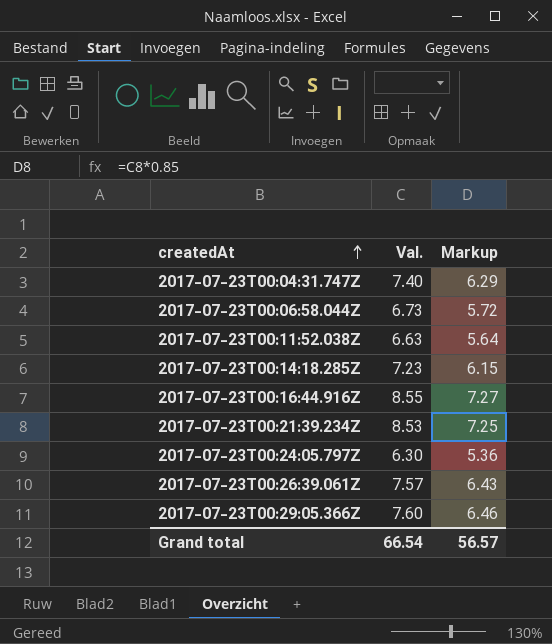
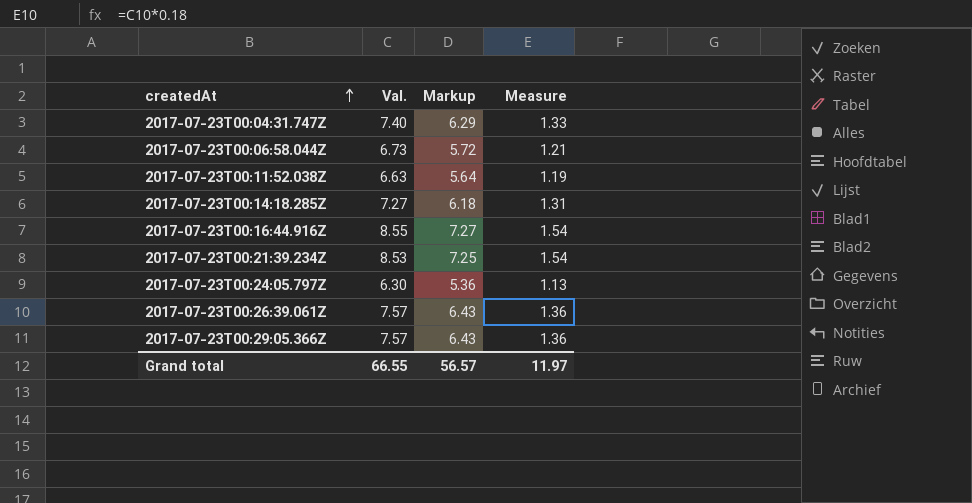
column Measure | formula: none -> [Val.] * 0.18
2017-07-23T00:14:18.285Z | Val.: 7.23 -> 7.27
2017-07-23T00:14:18.285Z | Markup: 6.15 -> 6.18
2017-07-23T00:29:05.366Z | Val.: 7.60 -> 7.57
2017-07-23T00:29:05.366Z | Markup: 6.46 -> 6.43
Grand total | Val.: 66.54 -> 66.55

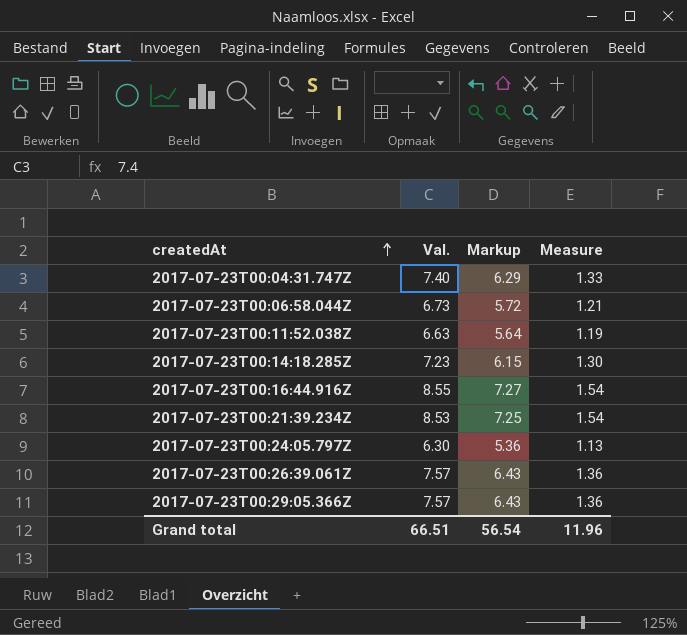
2017-07-23T00:14:18.285Z | Val.: 7.27 -> 7.23
2017-07-23T00:14:18.285Z | Markup: 6.18 -> 6.15
2017-07-23T00:14:18.285Z | Measure: 1.31 -> 1.30
Grand total | Val.: 66.55 -> 66.51
Grand total | Markup: 56.57 -> 56.54
Grand total | Measure: 11.97 -> 11.96

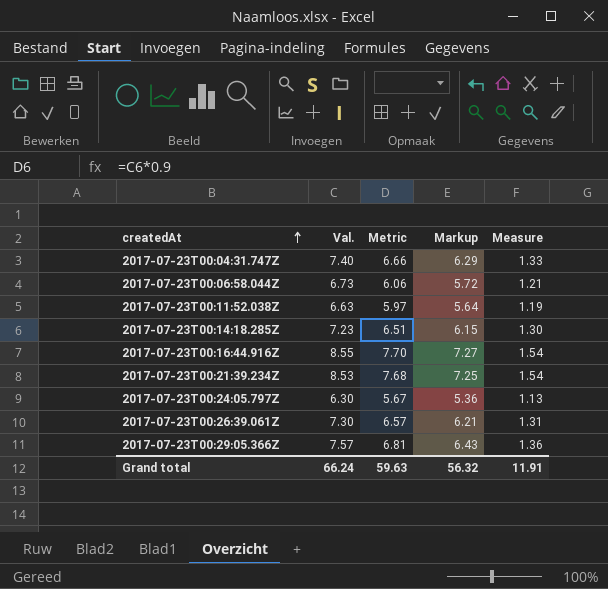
column Metric | formula: none -> [Val.] * 0.9
2017-07-23T00:26:39.061Z | Val.: 7.57 -> 7.30
2017-07-23T00:26:39.061Z | Markup: 6.43 -> 6.21
2017-07-23T00:26:39.061Z | Measure: 1.36 -> 1.31
Grand total | Val.: 66.51 -> 66.24
Grand total | Markup: 56.54 -> 56.32
Grand total | Measure: 11.96 -> 11.91

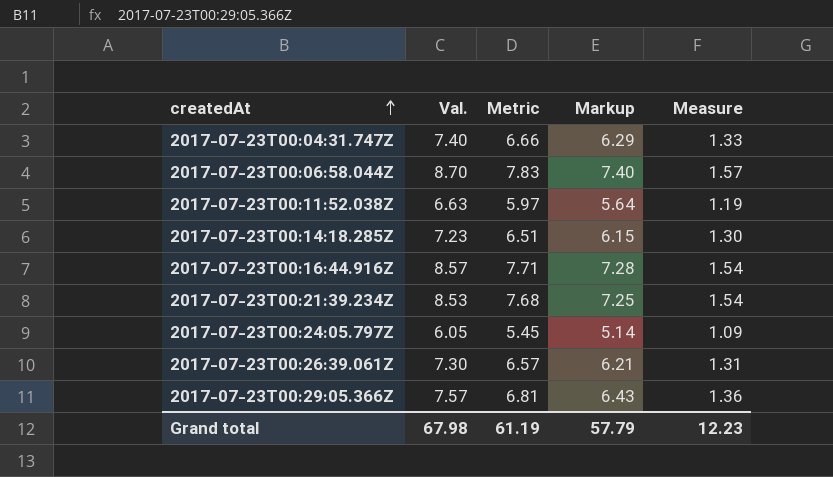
2017-07-23T00:06:58.044Z | Val.: 6.73 -> 8.70
2017-07-23T00:06:58.044Z | Metric: 6.06 -> 7.83
2017-07-23T00:06:58.044Z | Markup: 5.72 -> 7.40
2017-07-23T00:06:58.044Z | Measure: 1.21 -> 1.57
2017-07-23T00:16:44.916Z | Val.: 8.55 -> 8.57
2017-07-23T00:16:44.916Z | Metric: 7.70 -> 7.71
2017-07-23T00:16:44.916Z | Markup: 7.27 -> 7.28
2017-07-23T00:24:05.797Z | Val.: 6.30 -> 6.05
2017-07-23T00:24:05.797Z | Metric: 5.67 -> 5.45
2017-07-23T00:24:05.797Z | Markup: 5.36 -> 5.14
2017-07-23T00:24:05.797Z | Measure: 1.13 -> 1.09
Grand total | Val.: 66.24 -> 67.98
Grand total | Metric: 59.63 -> 61.19
Grand total | Markup: 56.32 -> 57.79
Grand total | Measure: 11.91 -> 12.23

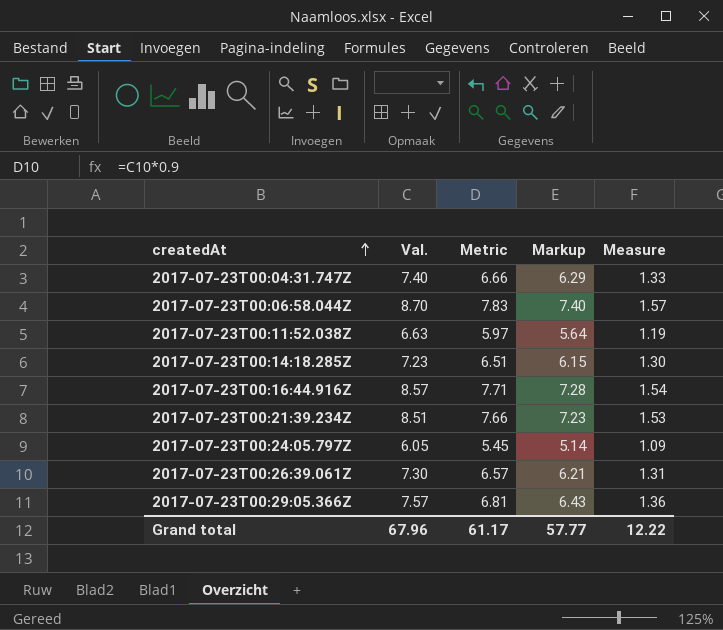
2017-07-23T00:21:39.234Z | Val.: 8.53 -> 8.51
2017-07-23T00:21:39.234Z | Metric: 7.68 -> 7.66
2017-07-23T00:21:39.234Z | Markup: 7.25 -> 7.23
2017-07-23T00:21:39.234Z | Measure: 1.54 -> 1.53
Grand total | Val.: 67.98 -> 67.96
Grand total | Metric: 61.19 -> 61.17
Grand total | Markup: 57.79 -> 57.77
Grand total | Measure: 12.23 -> 12.22

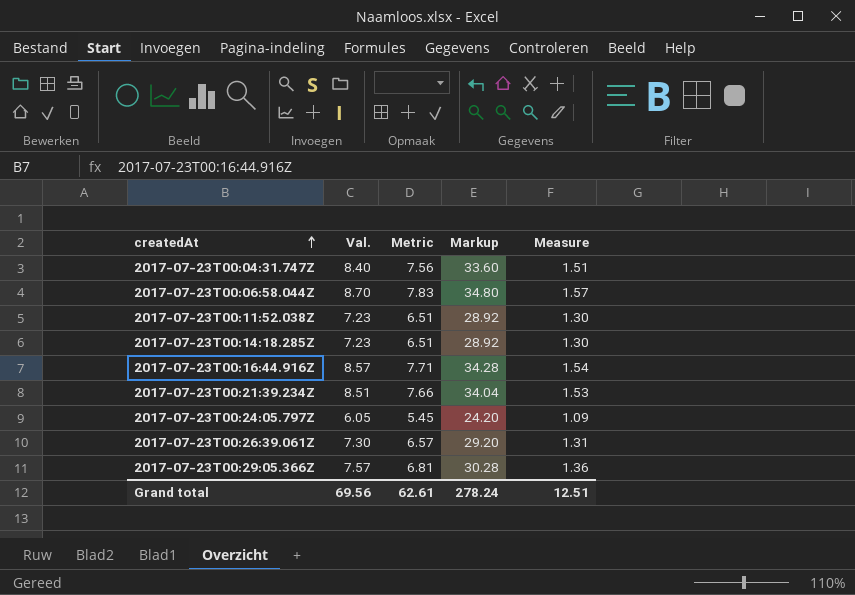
column Markup | formula: [Val.] * 0.85 -> [Val.] * 4
2017-07-23T00:04:31.747Z | Val.: 7.40 -> 8.40
2017-07-23T00:04:31.747Z | Metric: 6.66 -> 7.56
2017-07-23T00:04:31.747Z | Measure: 1.33 -> 1.51
2017-07-23T00:11:52.038Z | Val.: 6.63 -> 7.23
2017-07-23T00:11:52.038Z | Metric: 5.97 -> 6.51
2017-07-23T00:11:52.038Z | Measure: 1.19 -> 1.30
Grand total | Val.: 67.96 -> 69.56
Grand total | Metric: 61.17 -> 62.61
Grand total | Markup: 57.77 -> 278.24
Grand total | Measure: 12.22 -> 12.51

